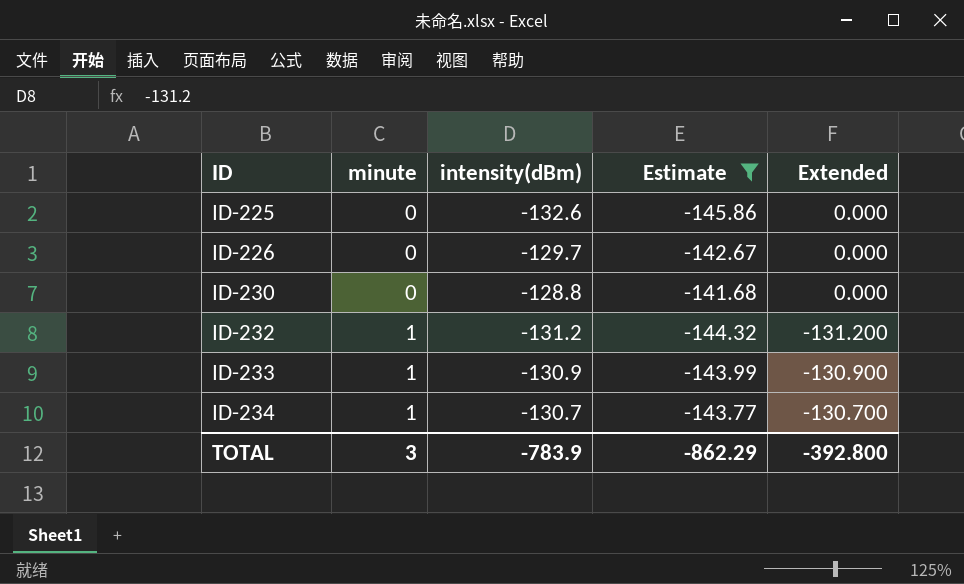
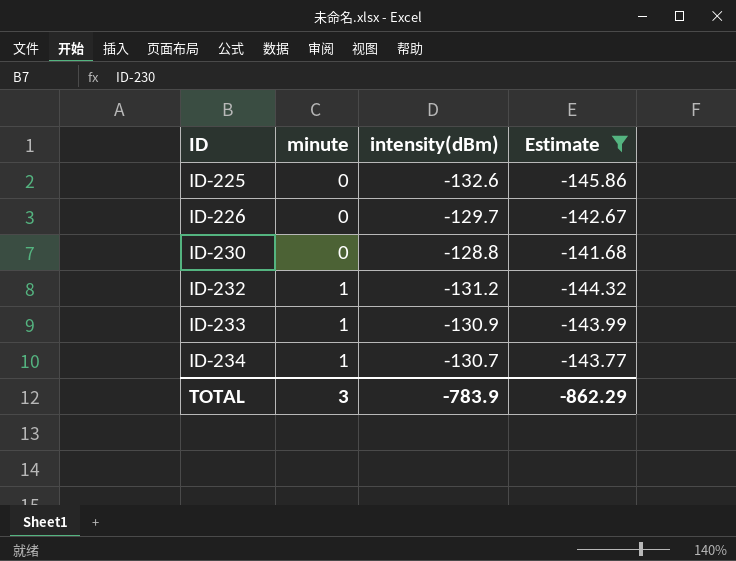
column Extended | formula: [minute] * [intensity(dBm)] -> none

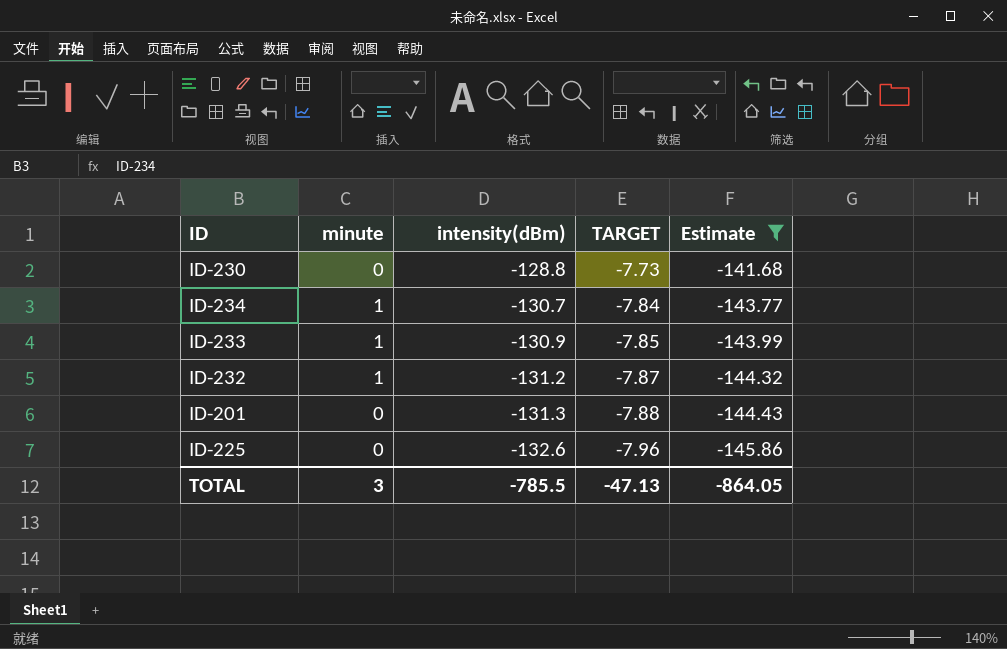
row order: ID ascending -> intensity(dBm) descending
column TARGET | formula: none -> [intensity(dBm)] * 0.06
row ID-226: 0 | -129.7 | -142.67 -> none
row ID-201: none -> 0 | -131.3 | -7.88 | -144.43
TOTAL | intensity(dBm): -783.9 -> -785.5
TOTAL | Estimate: -862.29 -> -864.05

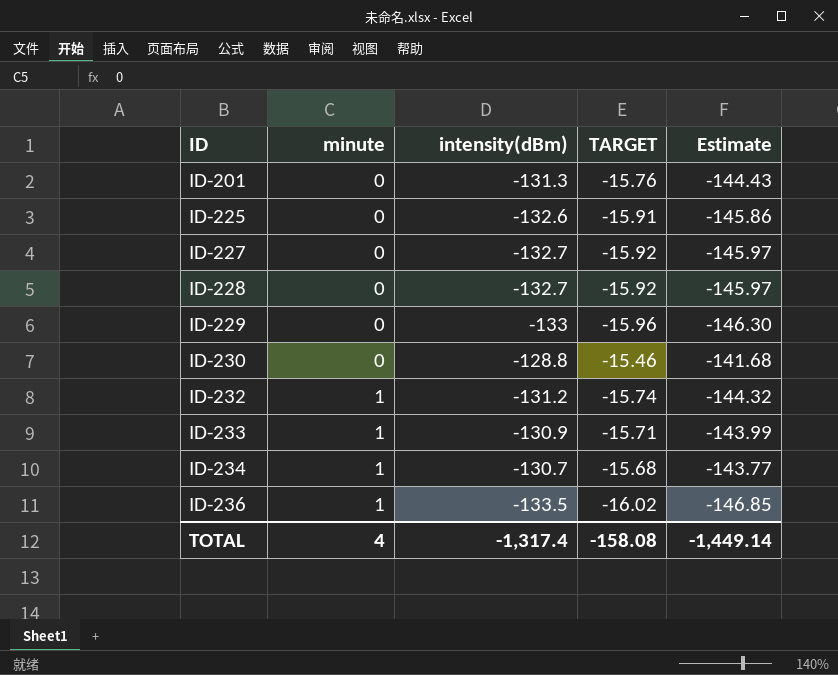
filter: Estimate >= -145.86 -> none
row order: intensity(dBm) descending -> ID ascending
column TARGET | formula: [intensity(dBm)] * 0.06 -> [intensity(dBm)] * 0.12
TOTAL | minute: 3 -> 4
TOTAL | intensity(dBm): -785.5 -> -1,317.4
TOTAL | TARGET: -47.13 -> -158.08
TOTAL | Estimate: -864.05 -> -1,449.14

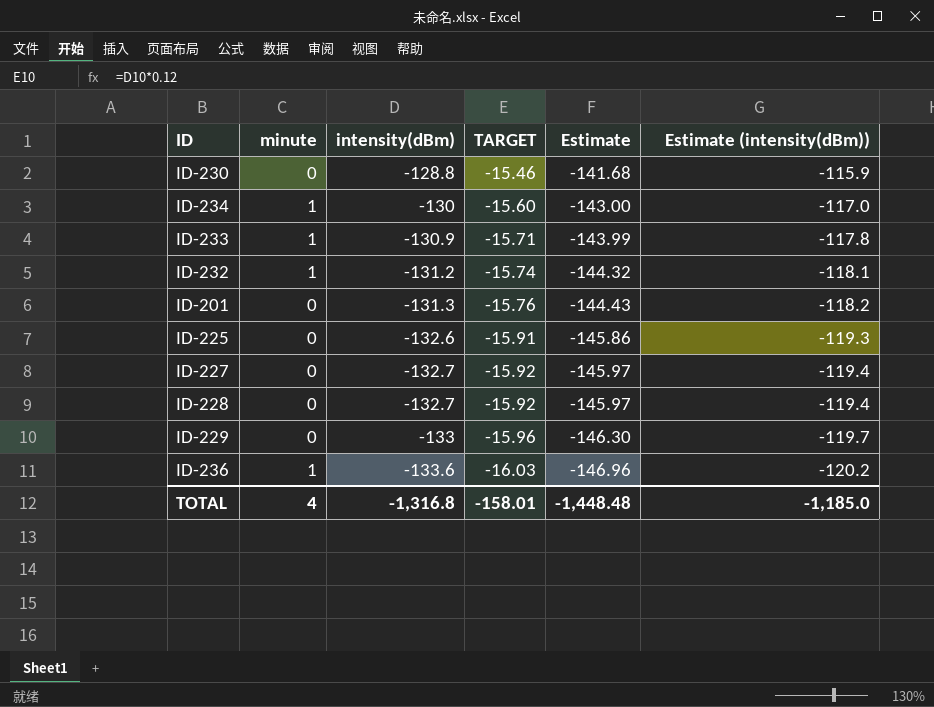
row order: ID ascending -> intensity(dBm) descending
column Estimate (intensity(dBm)) | formula: none -> [intensity(dBm)] * 0.9
ID-234 | intensity(dBm): -130.7 -> -130
ID-234 | TARGET: -15.68 -> -15.60
ID-234 | Estimate: -143.77 -> -143.00
ID-236 | intensity(dBm): -133.5 -> -133.6
ID-236 | TARGET: -16.02 -> -16.03
ID-236 | Estimate: -146.85 -> -146.96
TOTAL | intensity(dBm): -1,317.4 -> -1,316.8
TOTAL | TARGET: -158.08 -> -158.01
TOTAL | Estimate: -1,449.14 -> -1,448.48

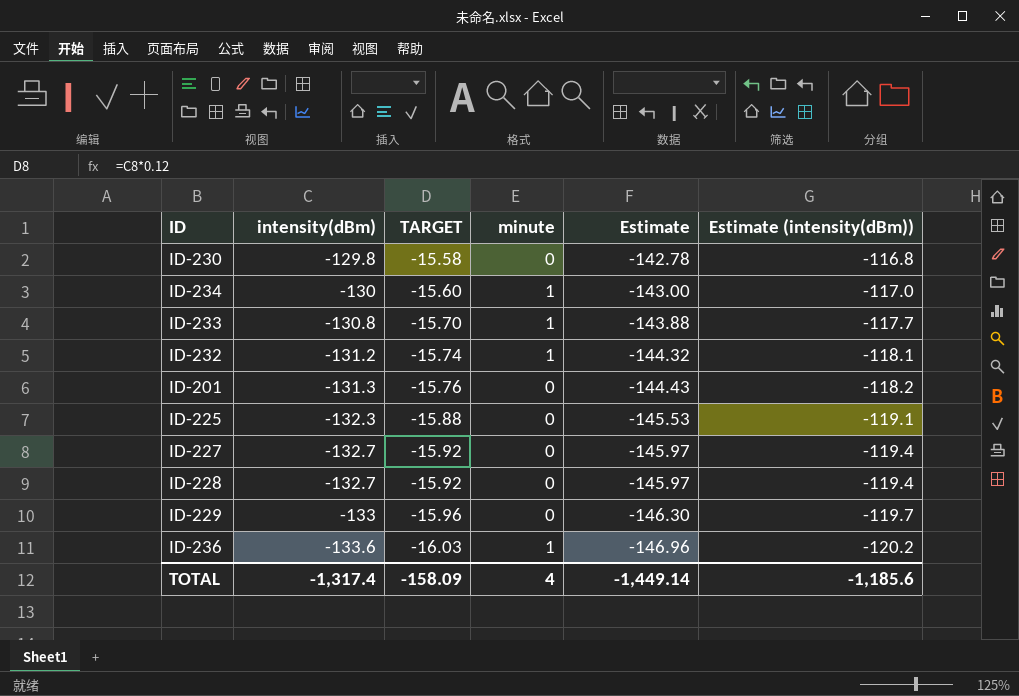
column minute | position: 2 -> 4
ID-230 | intensity(dBm): -128.8 -> -129.8
ID-230 | TARGET: -15.46 -> -15.58
ID-230 | Estimate: -141.68 -> -142.78
ID-230 | Estimate (intensity(dBm)): -115.9 -> -116.8
ID-233 | intensity(dBm): -130.9 -> -130.8
ID-233 | TARGET: -15.71 -> -15.70
ID-233 | Estimate: -143.99 -> -143.88
ID-233 | Estimate (intensity(dBm)): -117.8 -> -117.7
ID-225 | intensity(dBm): -132.6 -> -132.3
ID-225 | TARGET: -15.91 -> -15.88
ID-225 | Estimate: -145.86 -> -145.53
ID-225 | Estimate (intensity(dBm)): -119.3 -> -119.1
TOTAL | intensity(dBm): -1,316.8 -> -1,317.4
TOTAL | TARGET: -158.01 -> -158.09
TOTAL | Estimate: -1,448.48 -> -1,449.14
TOTAL | Estimate (intensity(dBm)): -1,185.0 -> -1,185.6

